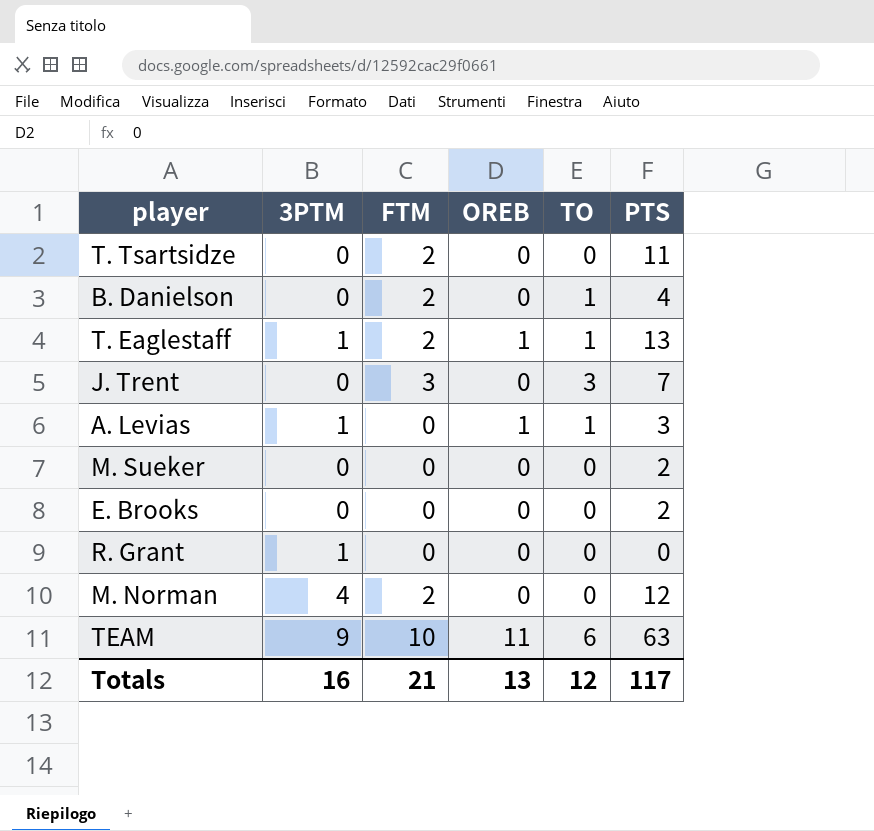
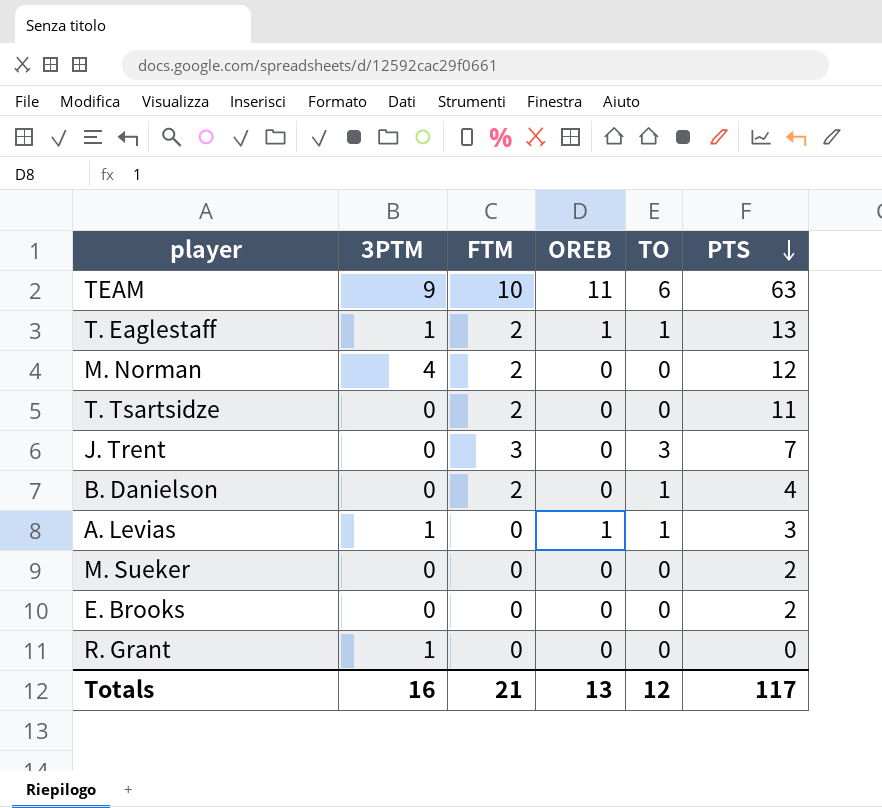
row order: none -> PTS descending

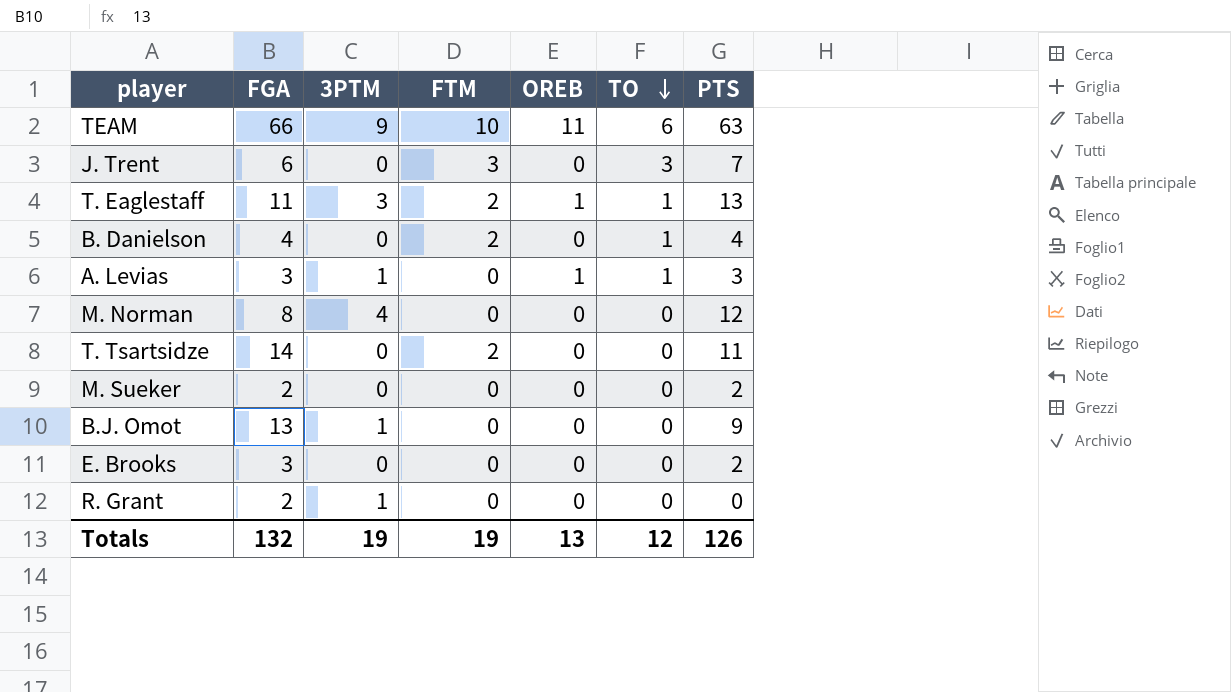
row order: PTS descending -> TO descending
column FGA | position: none -> 2
T. Eaglestaff | 3PTM: 1 -> 3
M. Norman | FTM: 2 -> 0
row B.J. Omot: none -> 13 | 1 | 0 | 0 | 0 | 9
Totals | 3PTM: 16 -> 19
Totals | FTM: 21 -> 19
Totals | PTS: 117 -> 126

